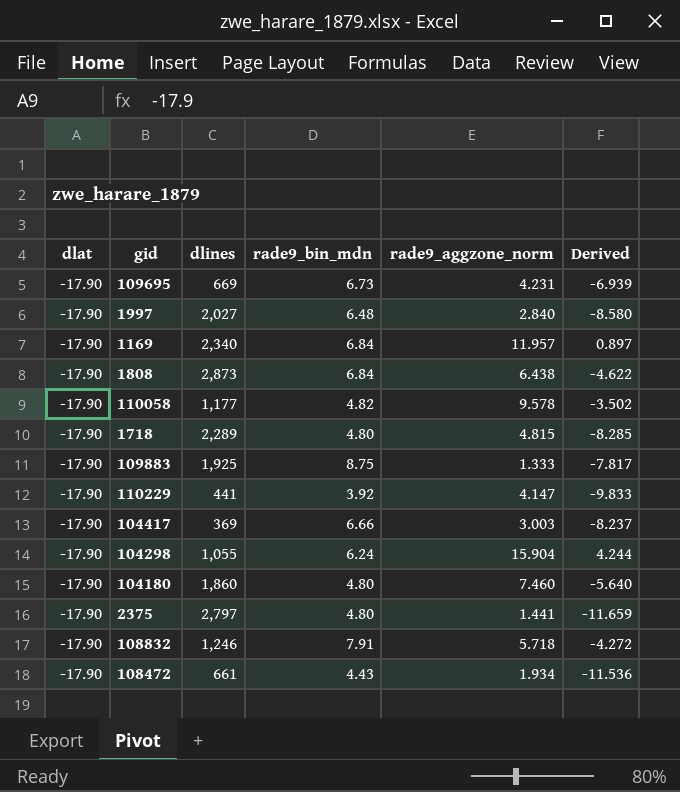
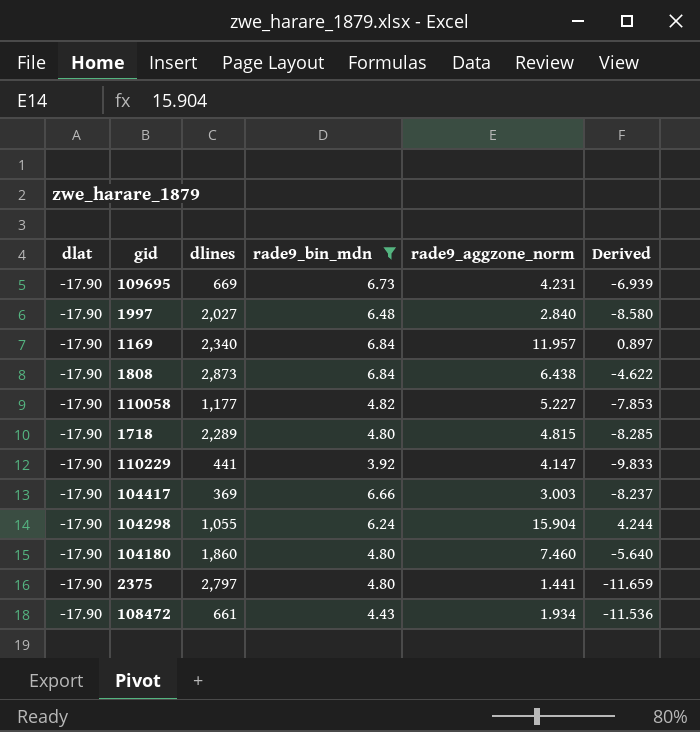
filter: none -> rade9_bin_mdn <= 6.84
110058 | rade9_aggzone_norm: 9.578 -> 5.227
110058 | Derived: -3.502 -> -7.853

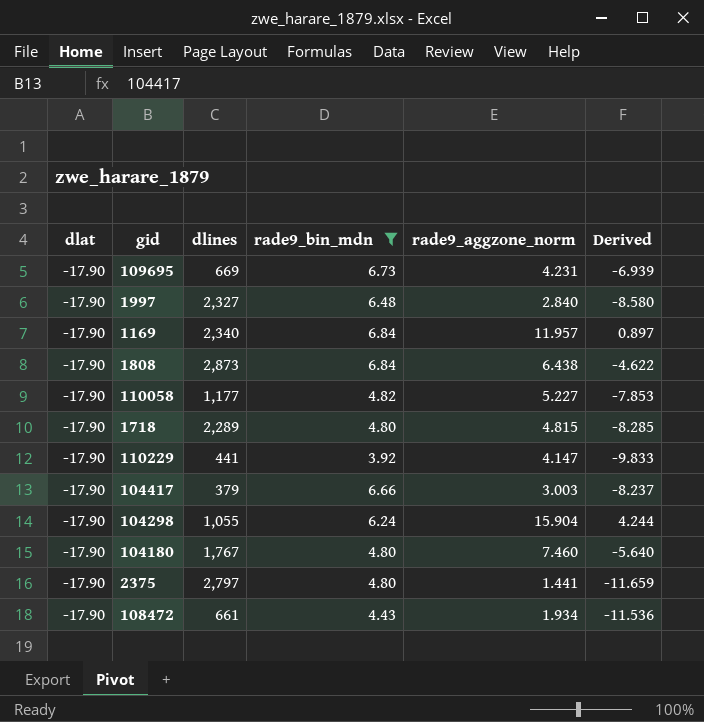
1997 | dlines: 2,027 -> 2,327
104417 | dlines: 369 -> 379
104180 | dlines: 1,860 -> 1,767

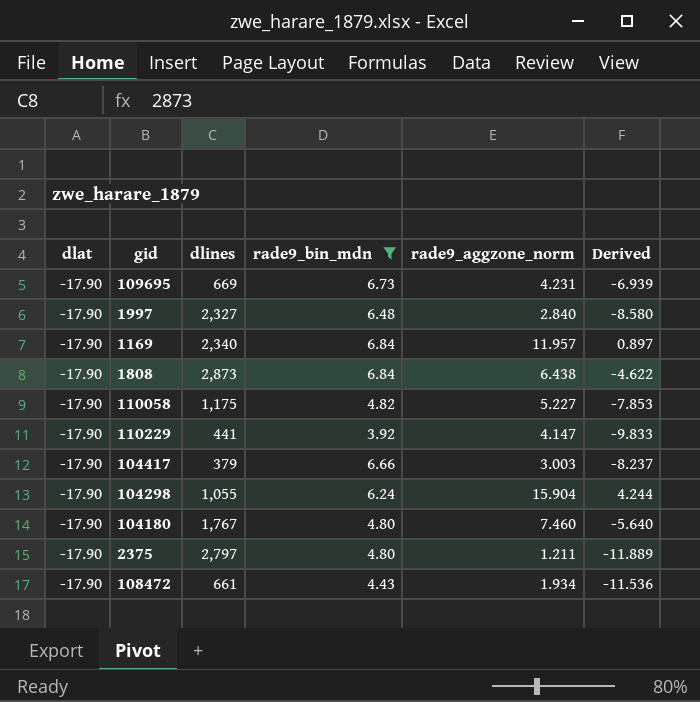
row 1718: -17.90 | 2,289 | 4.80 | 4.815 | -8.285 -> none
110058 | dlines: 1,177 -> 1,175
2375 | rade9_aggzone_norm: 1.441 -> 1.211
2375 | Derived: -11.659 -> -11.889

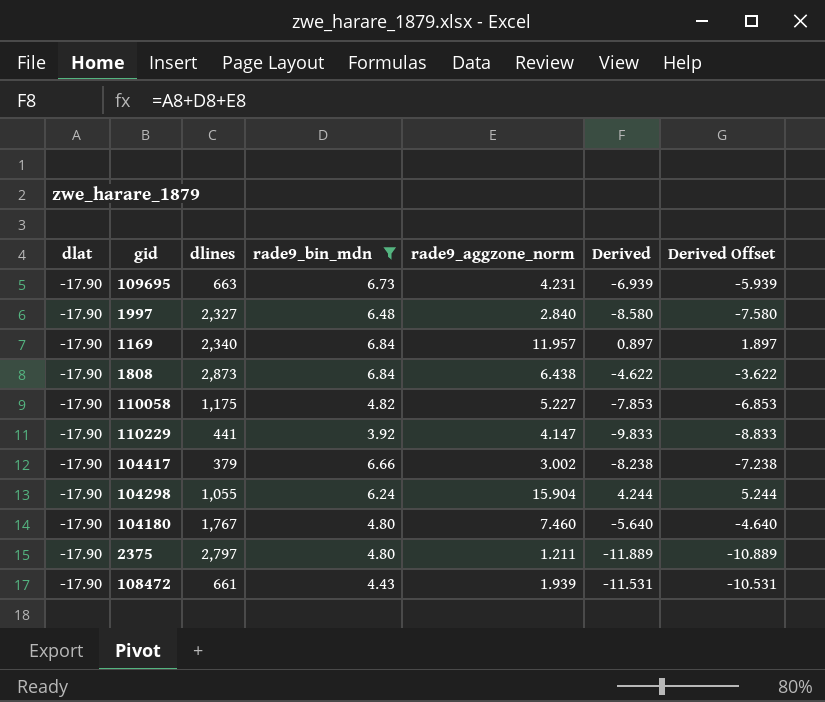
column Derived Offset | formula: none -> [Derived] + 1
109695 | dlines: 669 -> 663
104417 | rade9_aggzone_norm: 3.003 -> 3.002
104417 | Derived: -8.237 -> -8.238
108472 | rade9_aggzone_norm: 1.934 -> 1.939
108472 | Derived: -11.536 -> -11.531

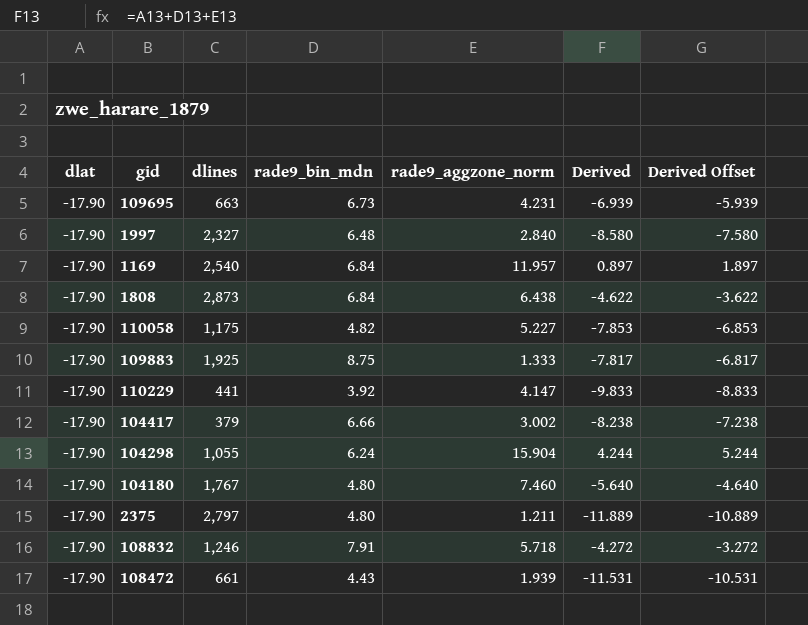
filter: rade9_bin_mdn <= 6.84 -> none
1169 | dlines: 2,340 -> 2,540

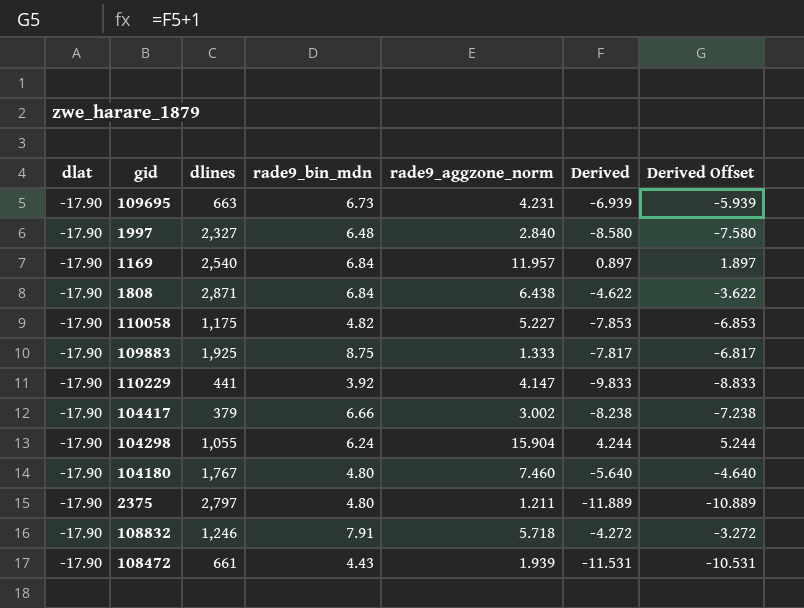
1808 | dlines: 2,873 -> 2,871

